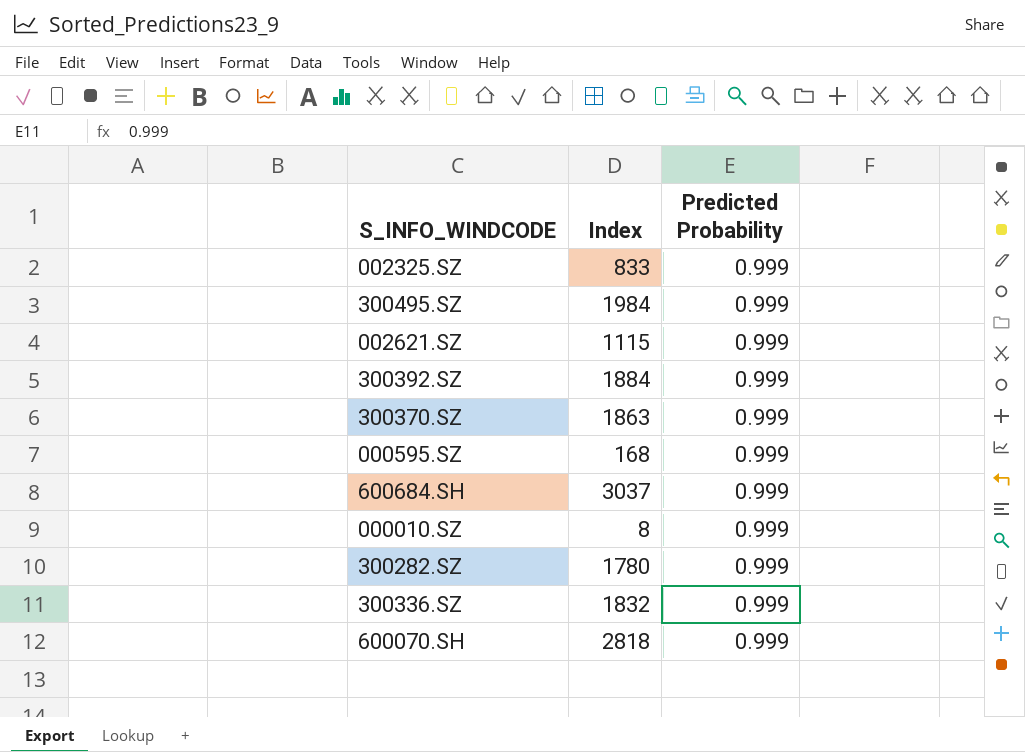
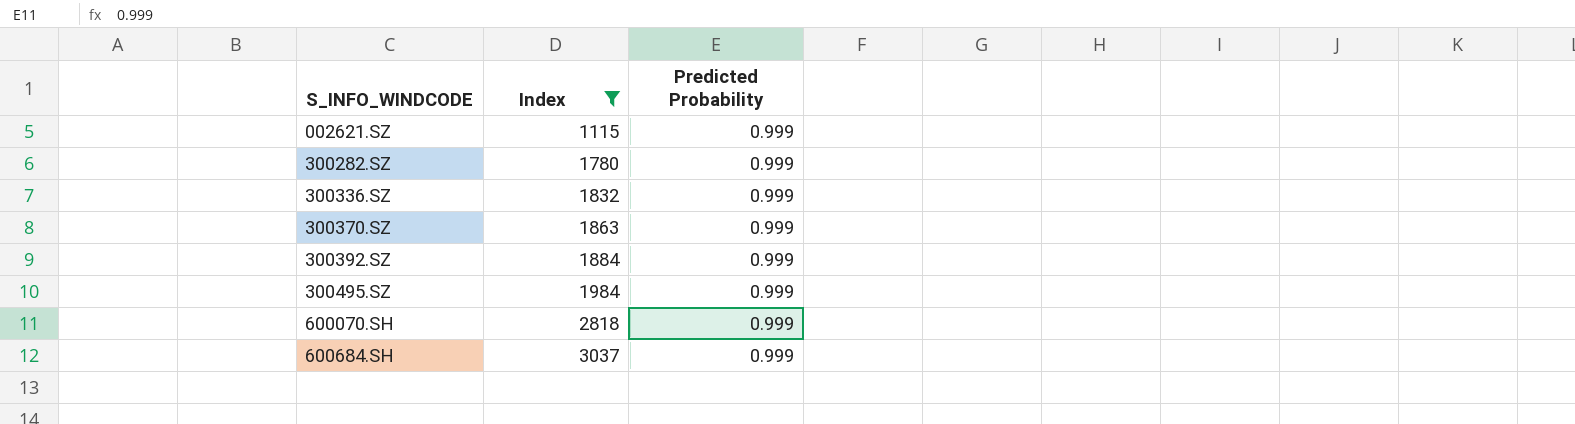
filter: none -> Index >= 1115
row order: none -> S_INFO_WINDCODE ascending

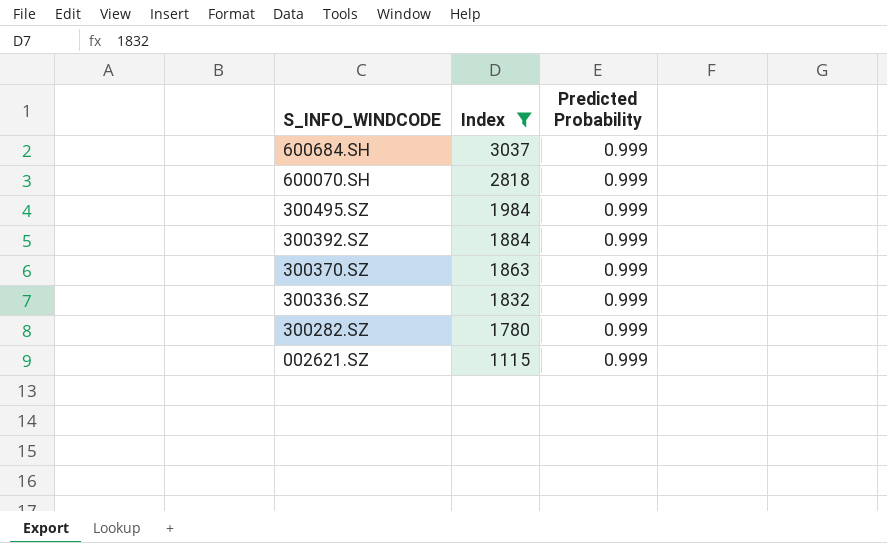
row order: S_INFO_WINDCODE ascending -> S_INFO_WINDCODE descending

